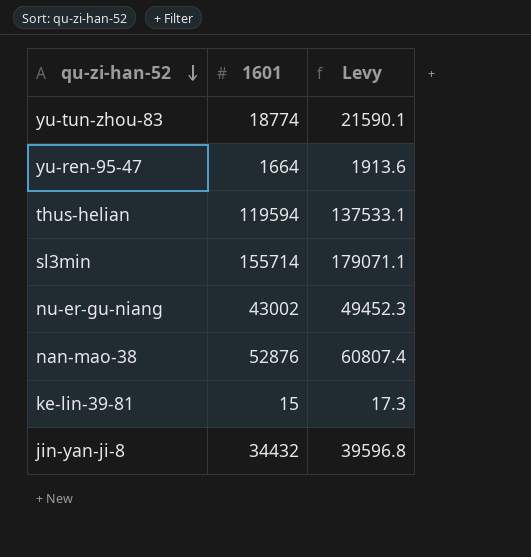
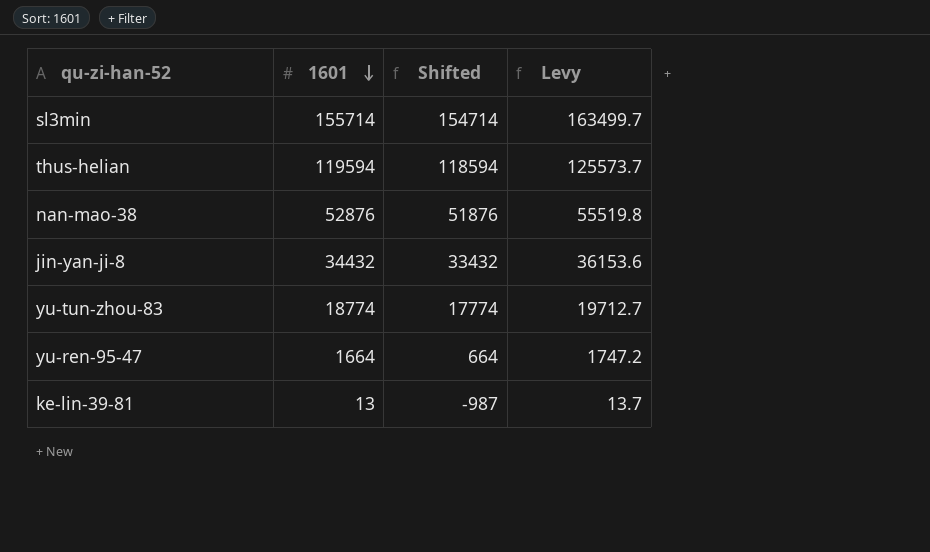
row order: qu-zi-han-52 descending -> 1601 descending
column Shifted | formula: none -> [1601] - 1000
column Levy | formula: [1601] * 1.15 -> [1601] * 1.05
row nu-er-gu-niang: 43002 | 49452.3 -> none
ke-lin-39-81 | 1601: 15 -> 13

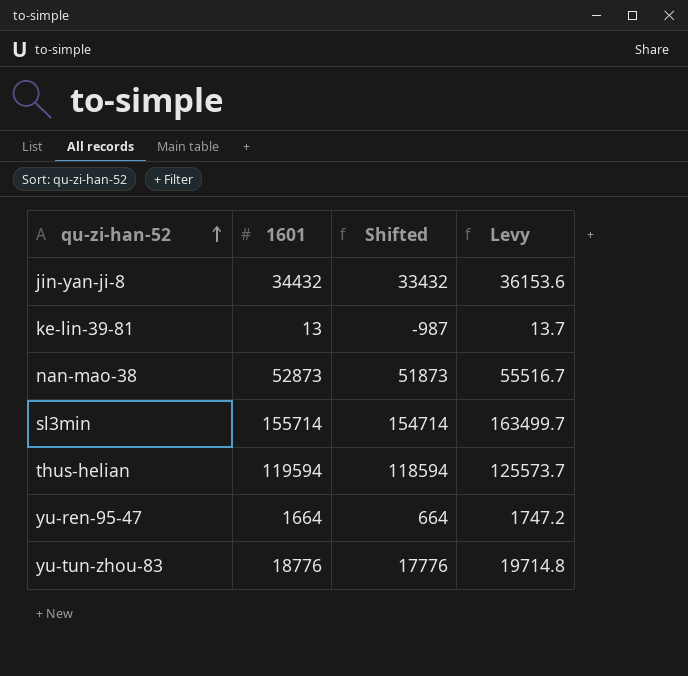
row order: 1601 descending -> qu-zi-han-52 ascending
nan-mao-38 | 1601: 52876 -> 52873
nan-mao-38 | Shifted: 51876 -> 51873
nan-mao-38 | Levy: 55519.8 -> 55516.7
yu-tun-zhou-83 | 1601: 18774 -> 18776
yu-tun-zhou-83 | Shifted: 17774 -> 17776
yu-tun-zhou-83 | Levy: 19712.7 -> 19714.8

